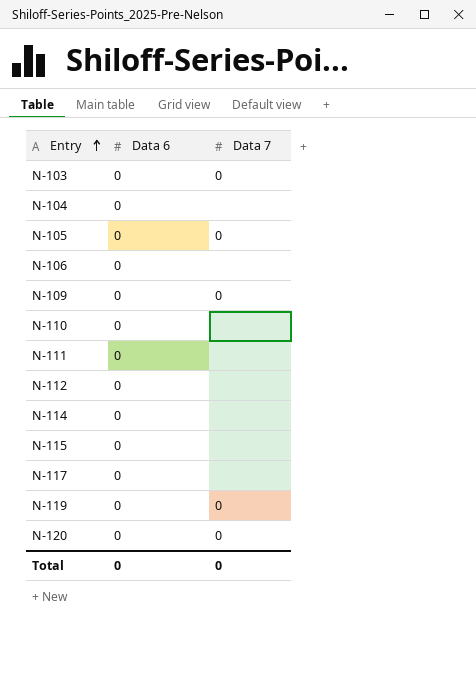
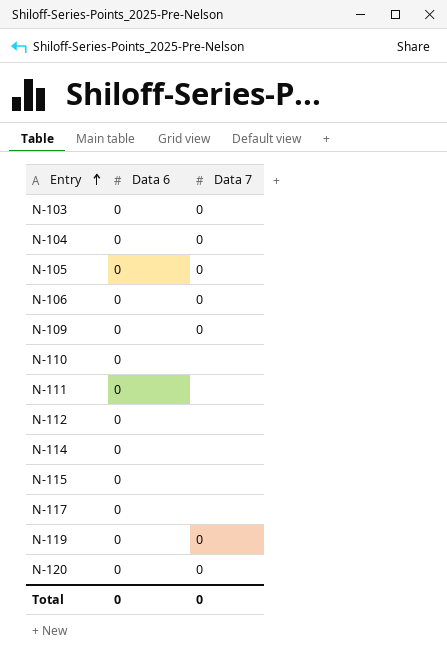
N-104 | Data 7: none -> 0
N-106 | Data 7: none -> 0

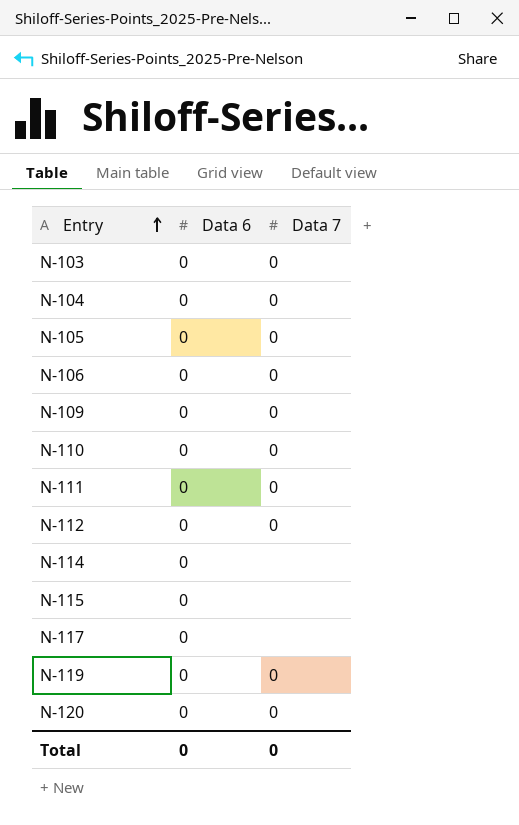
N-110 | Data 7: none -> 0
N-111 | Data 7: none -> 0
N-112 | Data 7: none -> 0

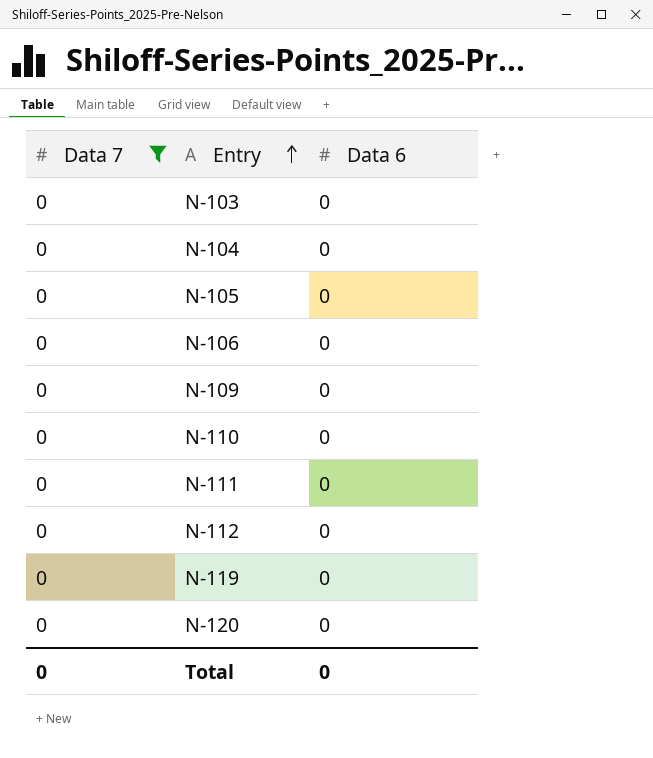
filter: none -> Data 7 = 0
column Data 7 | position: 3 -> 1

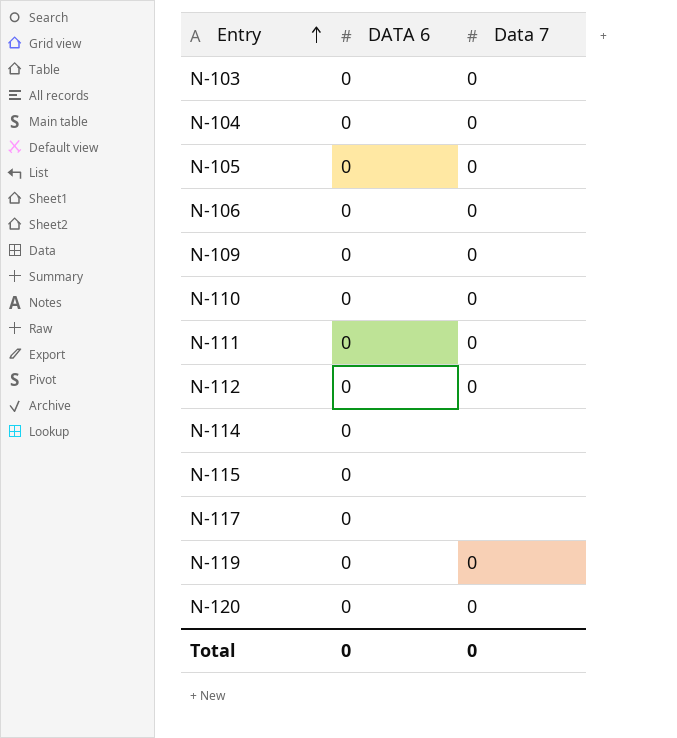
filter: Data 7 = 0 -> none
column name: Data 6 -> DATA 6
column Data 7 | position: 1 -> 3

